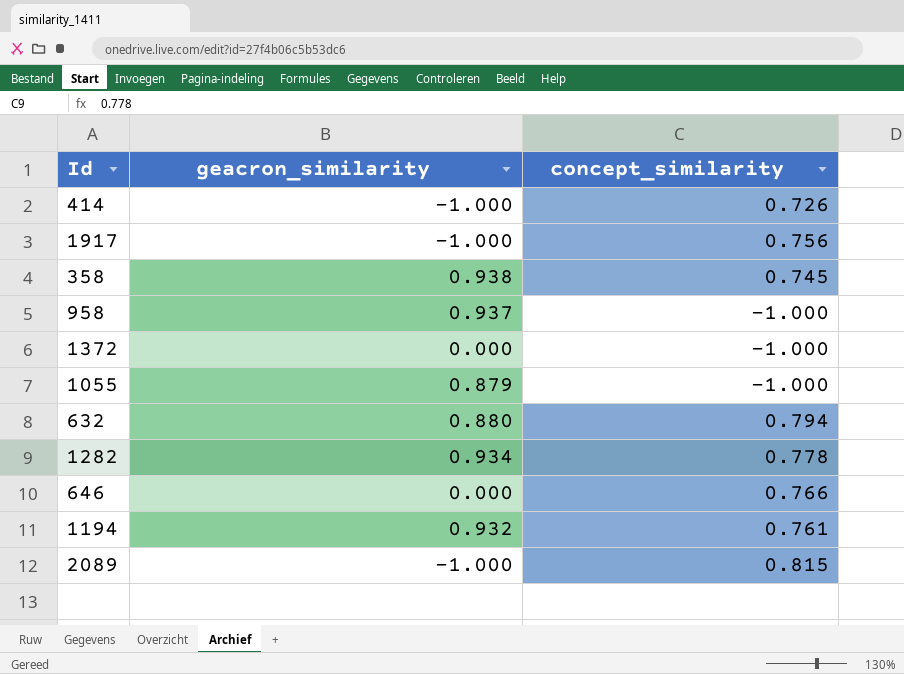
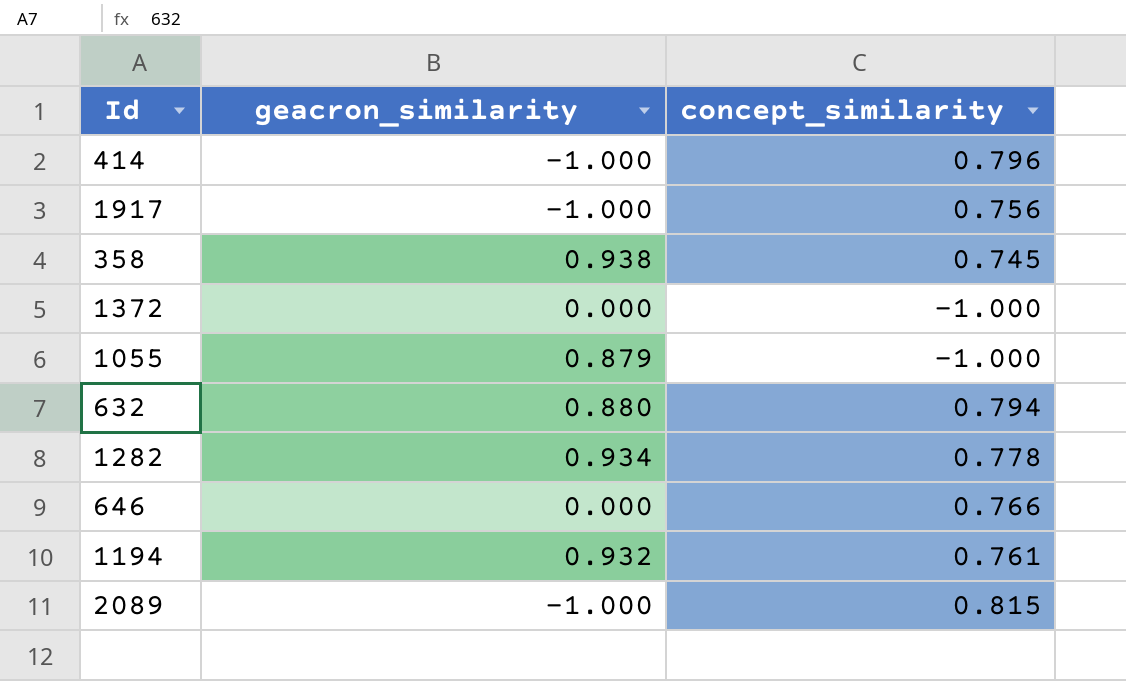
row 958: 0.937 | -1.000 -> none
414 | concept_similarity: 0.726 -> 0.796

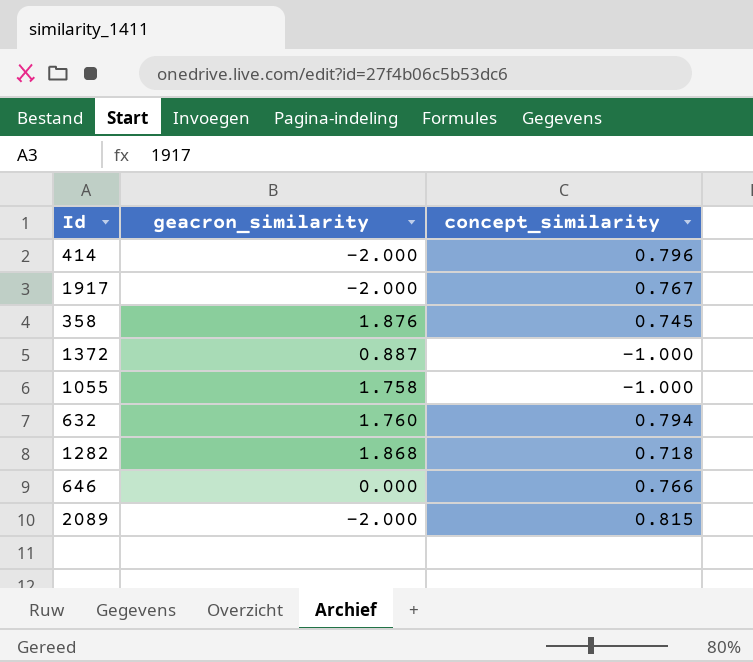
row 1194: 0.932 | 0.761 -> none
414 | geacron_similarity: -1.000 -> -2.000
1917 | geacron_similarity: -1.000 -> -2.000
1917 | concept_similarity: 0.756 -> 0.767
358 | geacron_similarity: 0.938 -> 1.876
1372 | geacron_similarity: 0.000 -> 0.887
1055 | geacron_similarity: 0.879 -> 1.758
632 | geacron_similarity: 0.880 -> 1.760
1282 | geacron_similarity: 0.934 -> 1.868
1282 | concept_similarity: 0.778 -> 0.718
2089 | geacron_similarity: -1.000 -> -2.000

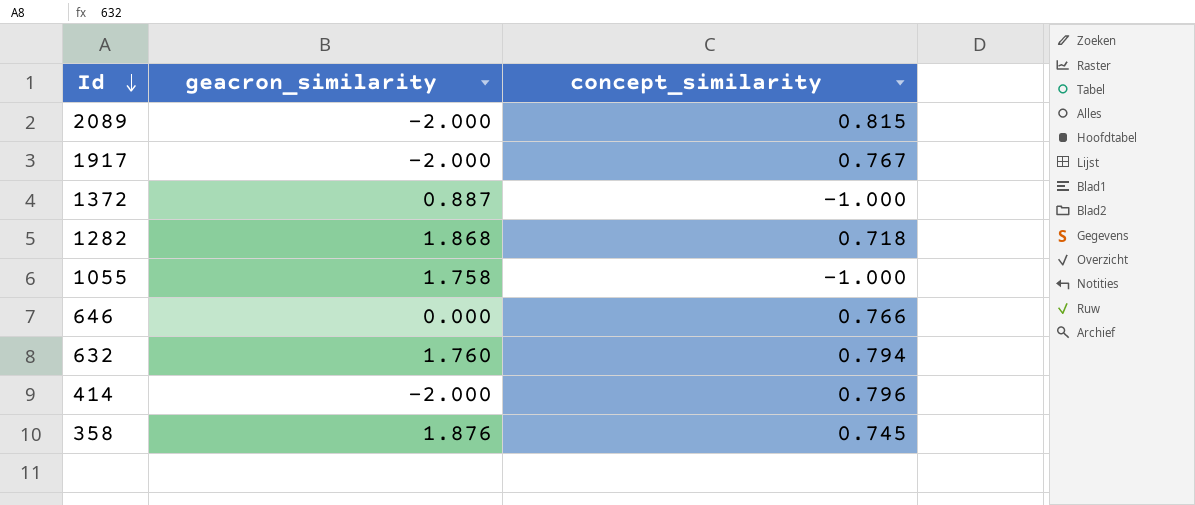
row order: none -> Id descending

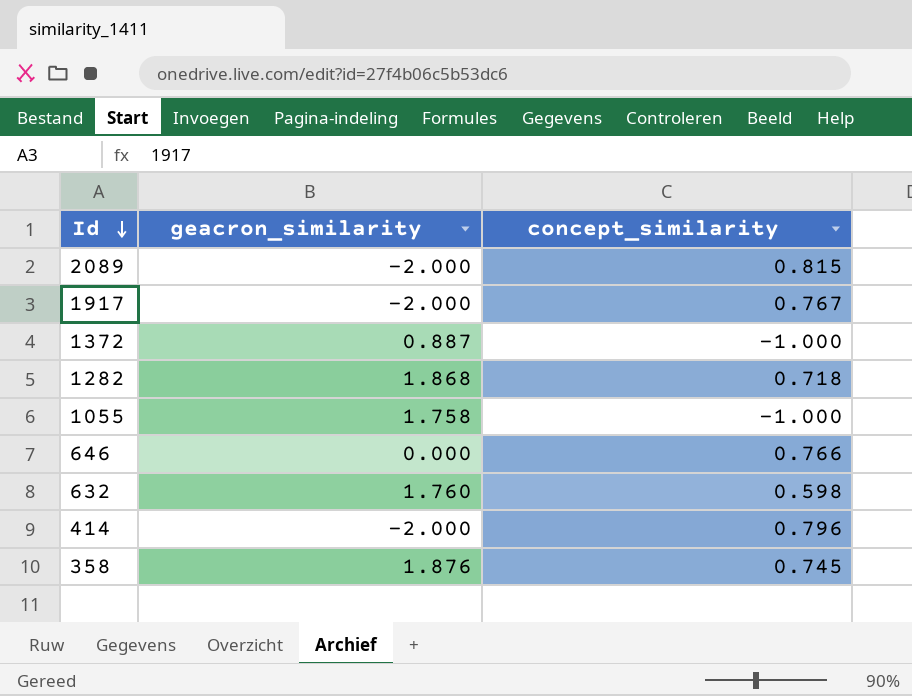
632 | concept_similarity: 0.794 -> 0.598

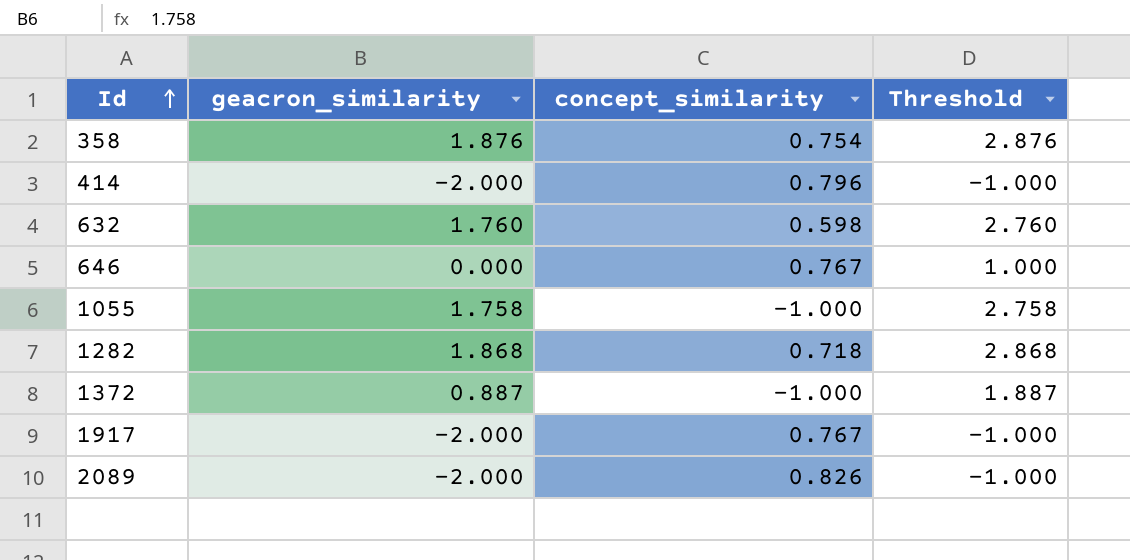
row order: Id descending -> Id ascending
column Threshold | formula: none -> [geacron_similarity] + 1
358 | concept_similarity: 0.745 -> 0.754
646 | concept_similarity: 0.766 -> 0.767
2089 | concept_similarity: 0.815 -> 0.826

